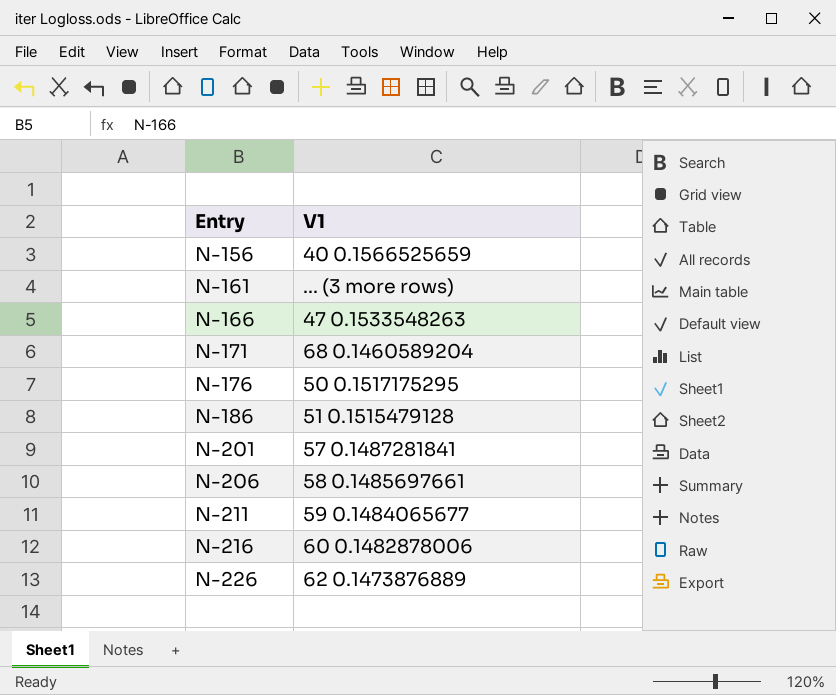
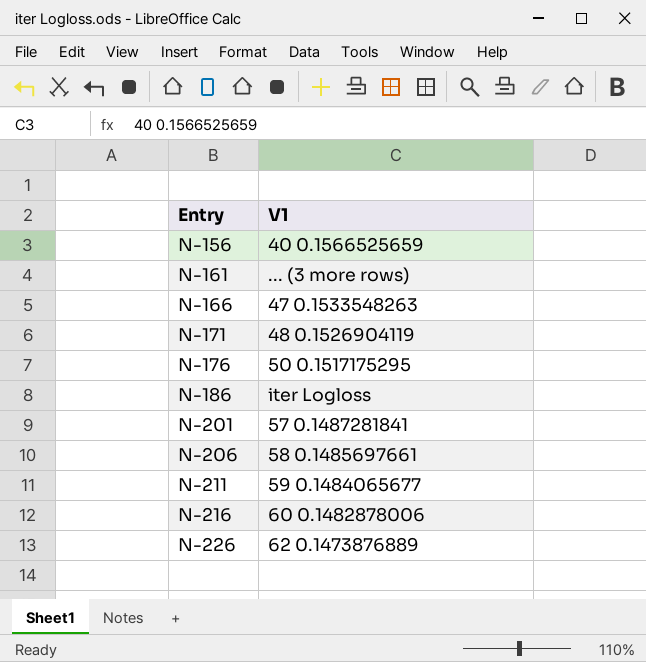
N-171 | V1: 68 0.1460589204 -> 48 0.1526904119
N-186 | V1: 51 0.1515479128 -> iter Logloss

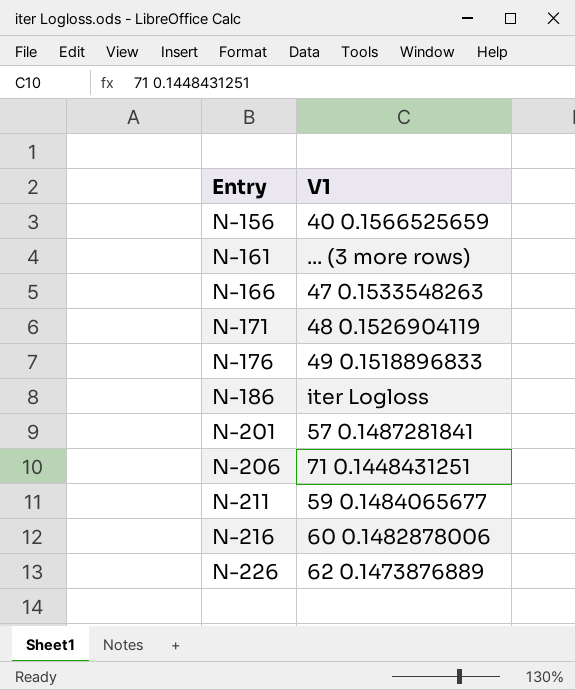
N-176 | V1: 50 0.1517175295 -> 49 0.1518896833
N-206 | V1: 58 0.1485697661 -> 71 0.1448431251

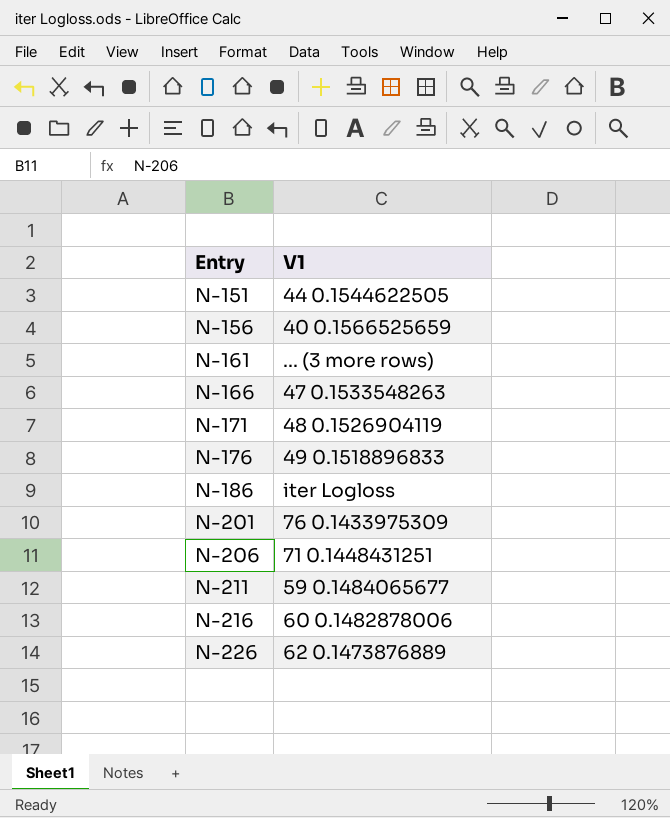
row N-151: none -> 44 0.1544622505
N-201 | V1: 57 0.1487281841 -> 76 0.1433975309

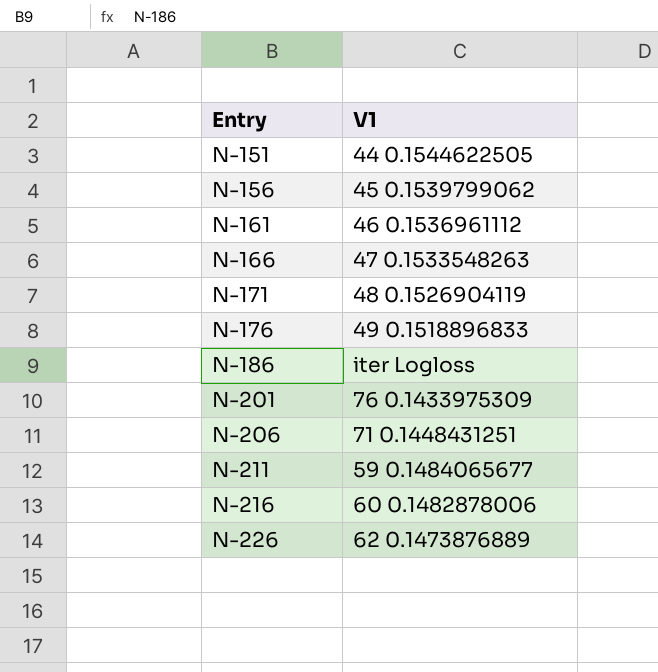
N-156 | V1: 40 0.1566525659 -> 45 0.1539799062
N-161 | V1: ... (3 more rows) -> 46 0.1536961112

